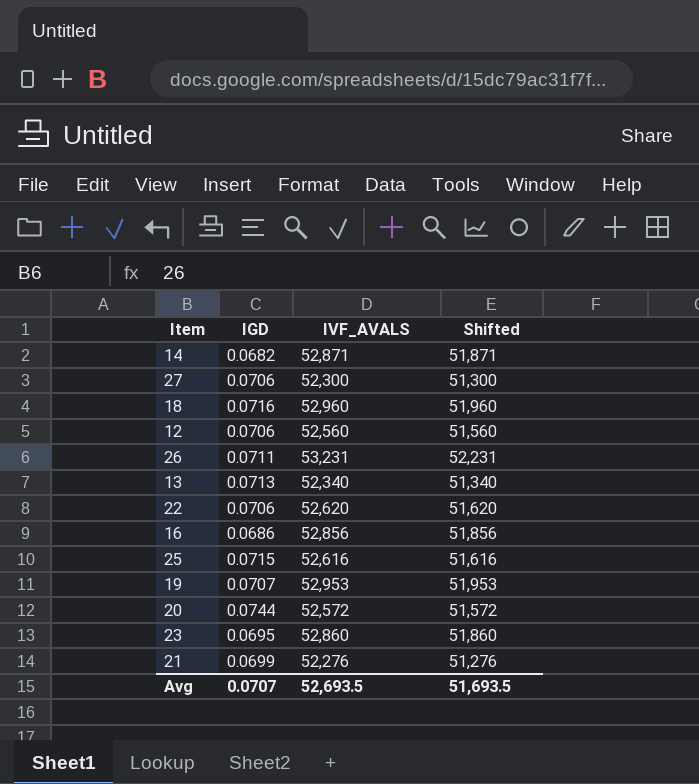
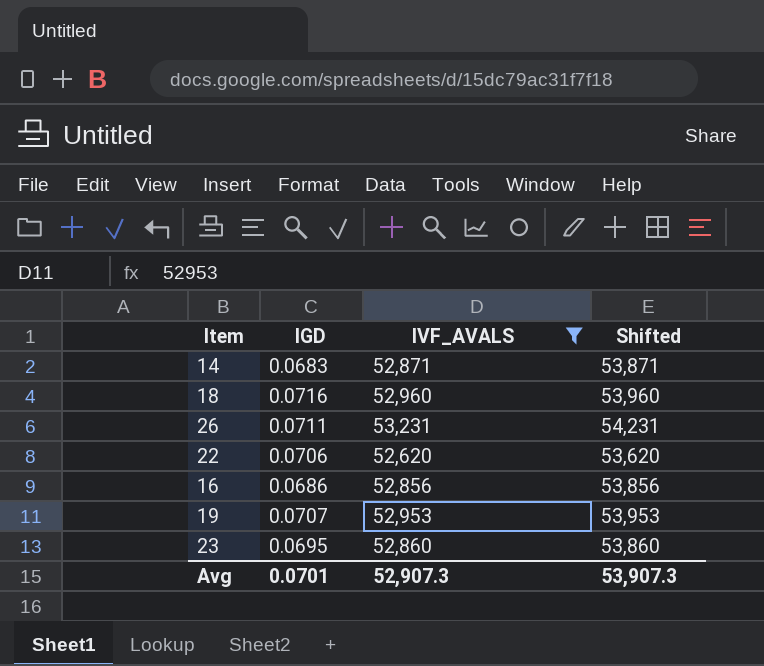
filter: none -> IVF_AVALS >= 52,620
column Shifted | formula: [IVF_AVALS] - 1000 -> [IVF_AVALS] + 1000
14 | IGD: 0.0682 -> 0.0683
Avg | IGD: 0.0707 -> 0.0701
Avg | IVF_AVALS: 52,693.5 -> 52,907.3
Avg | Shifted: 51,693.5 -> 53,907.3

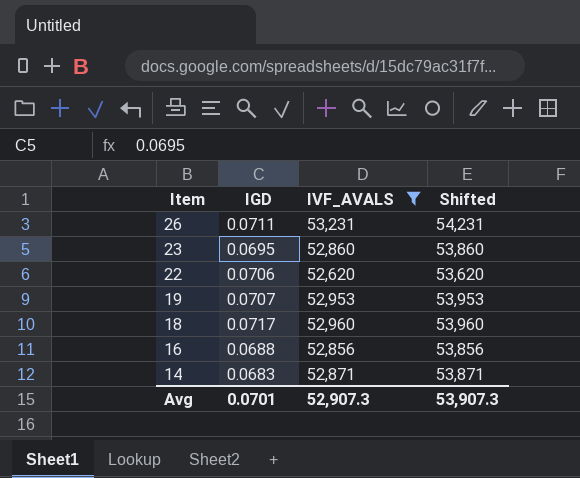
row order: none -> Item descending
18 | IGD: 0.0716 -> 0.0717
16 | IGD: 0.0686 -> 0.0688

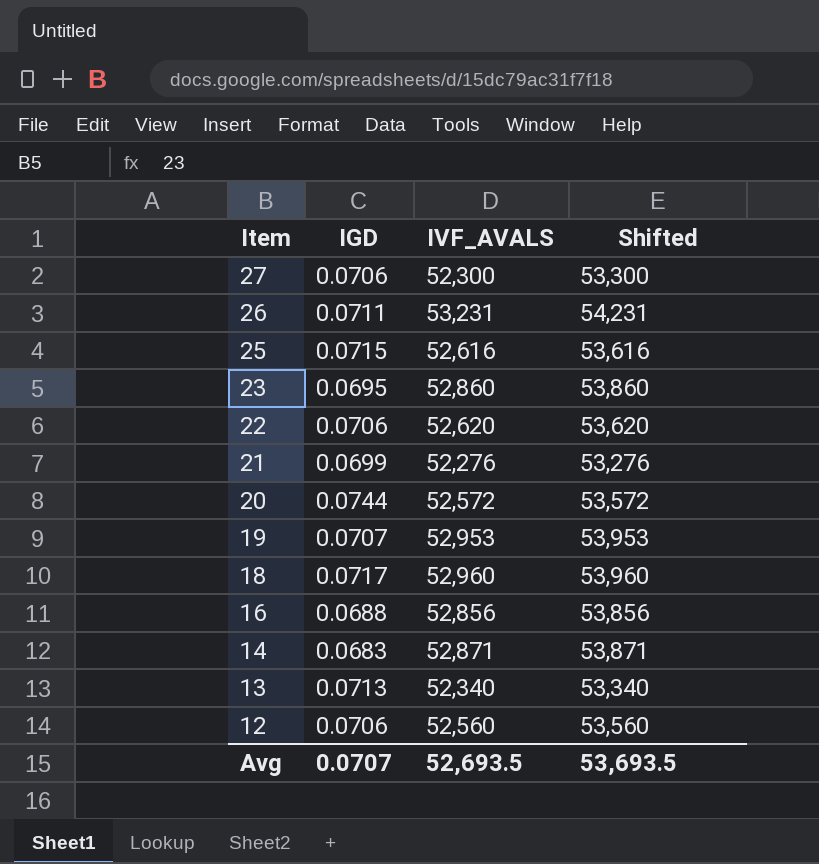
filter: IVF_AVALS >= 52,620 -> none
Avg | IGD: 0.0701 -> 0.0707
Avg | IVF_AVALS: 52,907.3 -> 52,693.5
Avg | Shifted: 53,907.3 -> 53,693.5

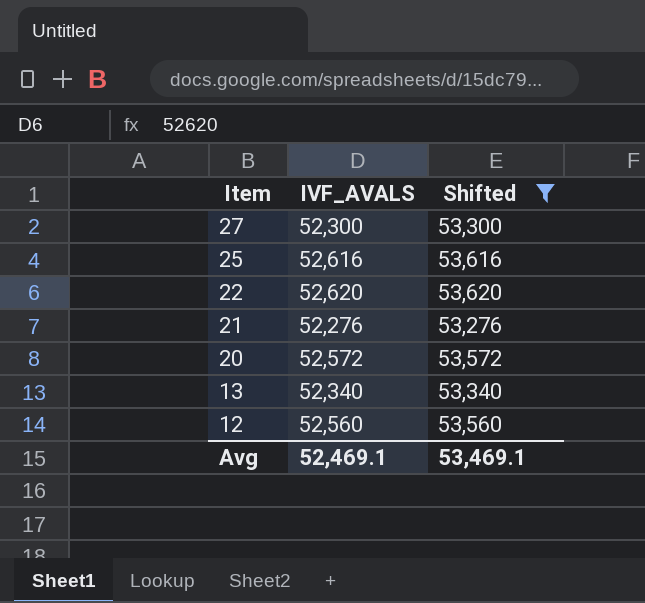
filter: none -> Shifted <= 53,620
column IGD | position: 2 -> none
Avg | IVF_AVALS: 52,693.5 -> 52,469.1
Avg | Shifted: 53,693.5 -> 53,469.1

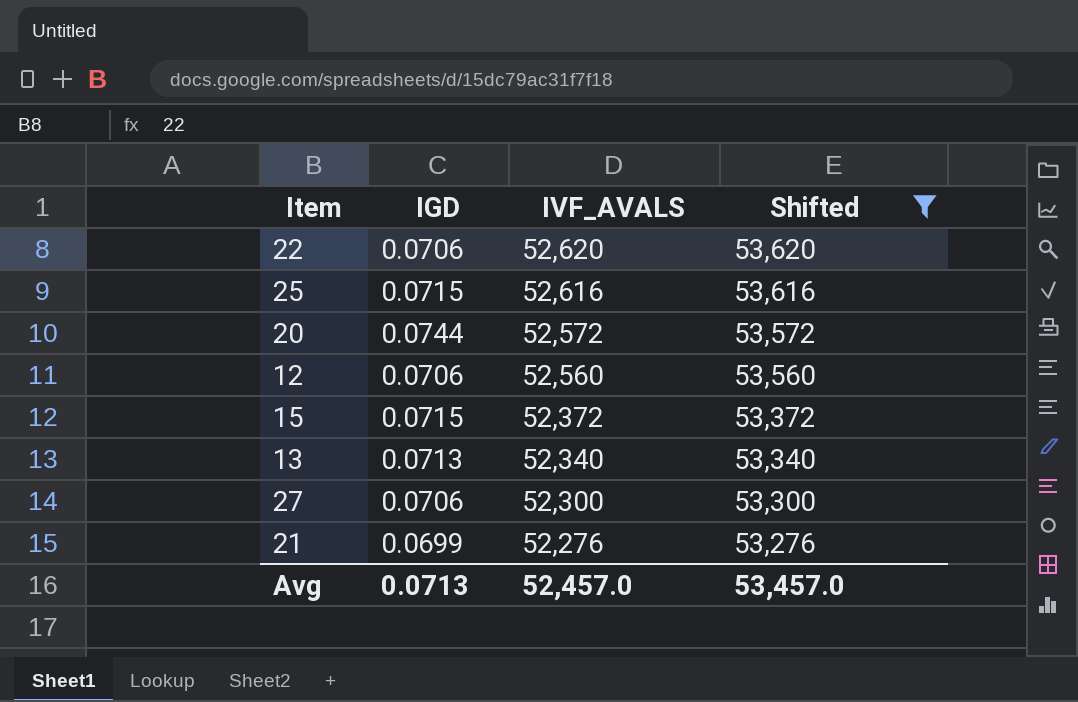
row order: Item descending -> IVF_AVALS descending
column IGD | position: none -> 2
row 15: none -> 0.0715 | 52,372 | 53,372
Avg | IVF_AVALS: 52,469.1 -> 52,457.0
Avg | Shifted: 53,469.1 -> 53,457.0

